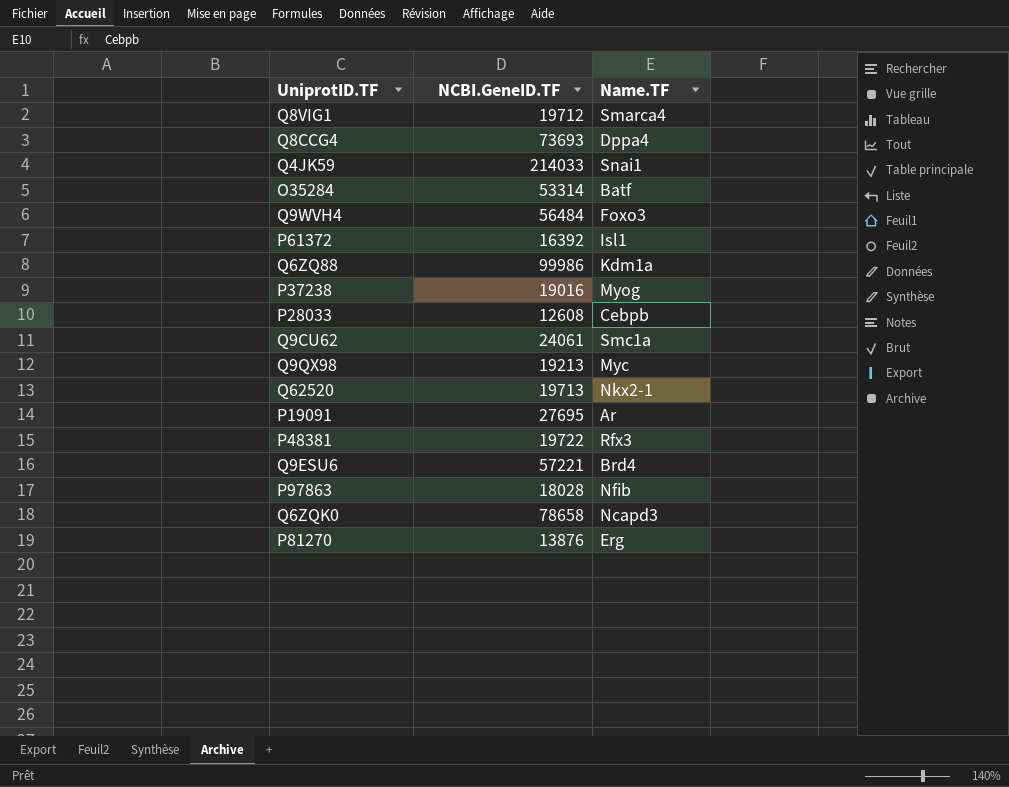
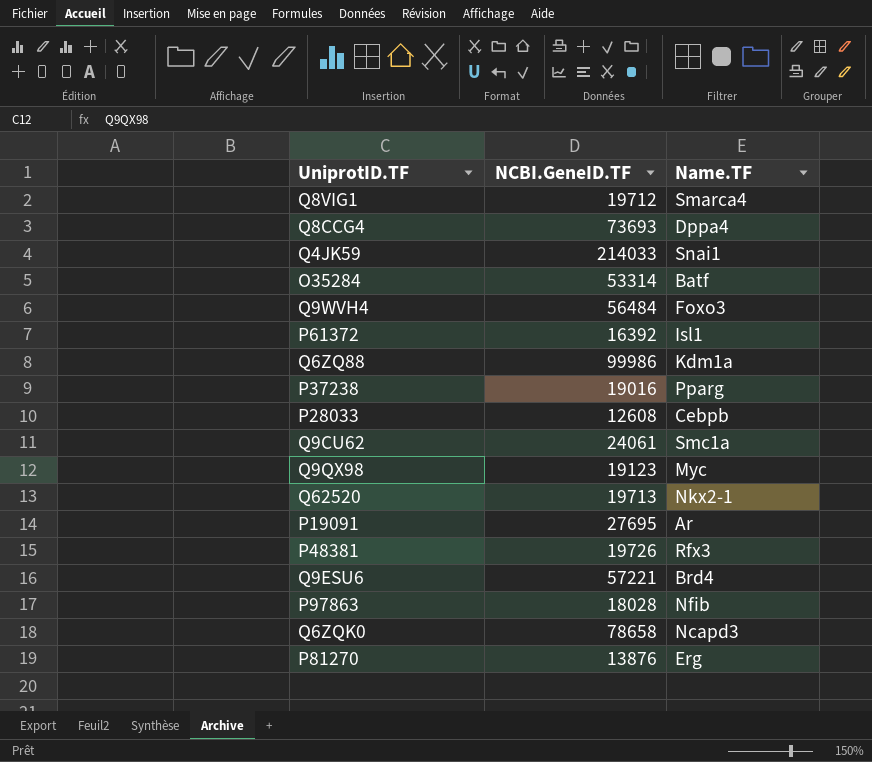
P37238 | Name.TF: Myog -> Pparg
Q9QX98 | NCBI.GeneID.TF: 19213 -> 19123
P48381 | NCBI.GeneID.TF: 19722 -> 19726

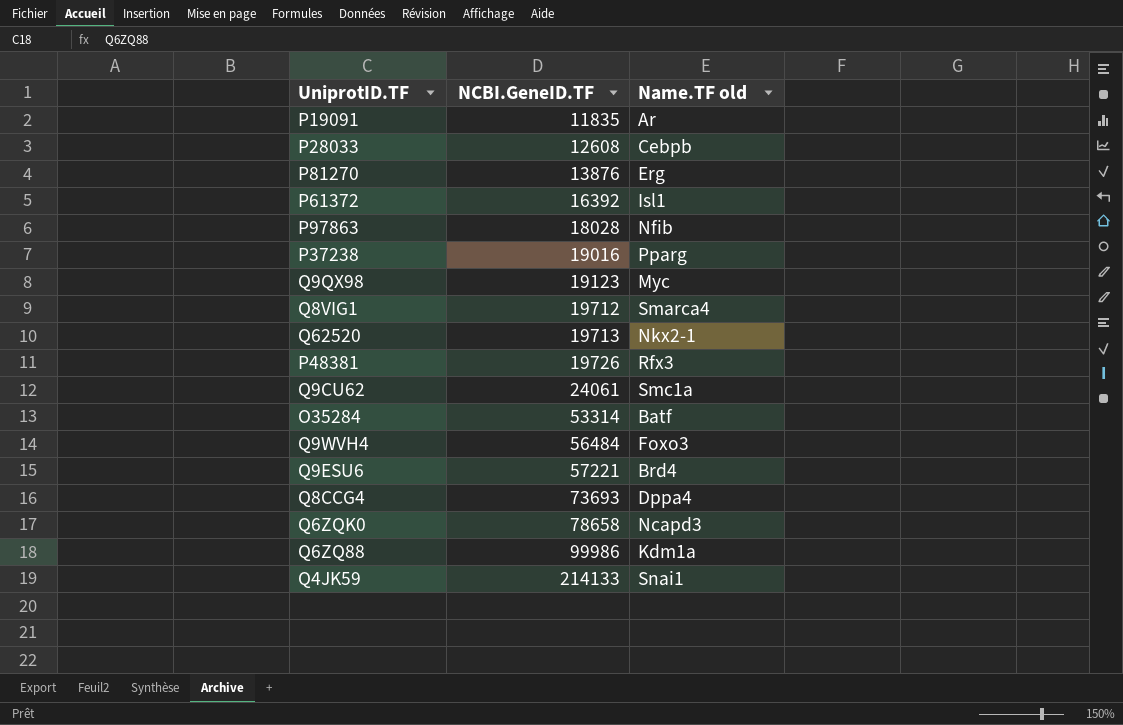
row order: none -> NCBI.GeneID.TF ascending
column name: Name.TF -> Name.TF old
P19091 | NCBI.GeneID.TF: 27695 -> 11835
Q4JK59 | NCBI.GeneID.TF: 214033 -> 214133

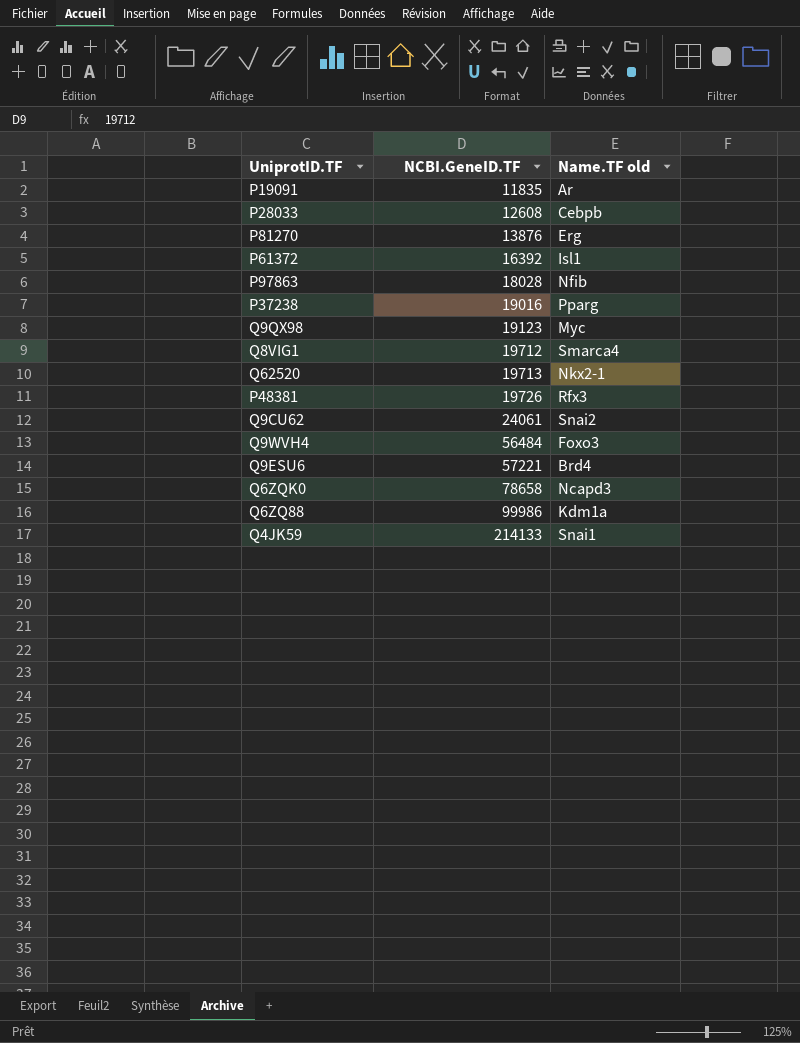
row O35284: 53314 | Batf -> none
row Q8CCG4: 73693 | Dppa4 -> none
Q9CU62 | Name.TF old: Smc1a -> Snai2

